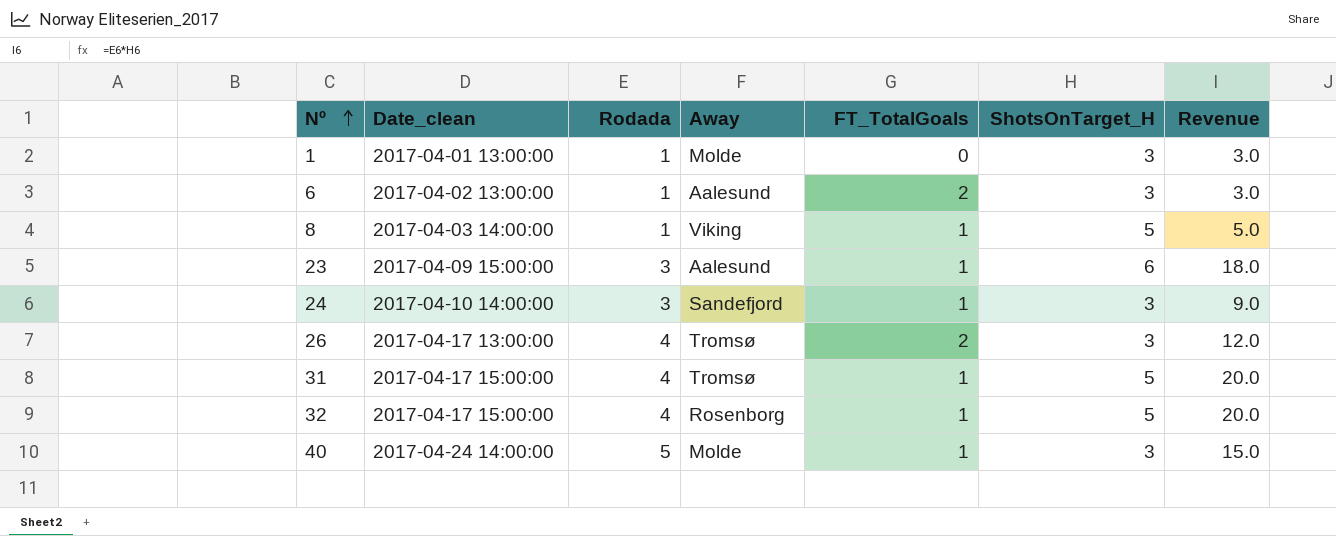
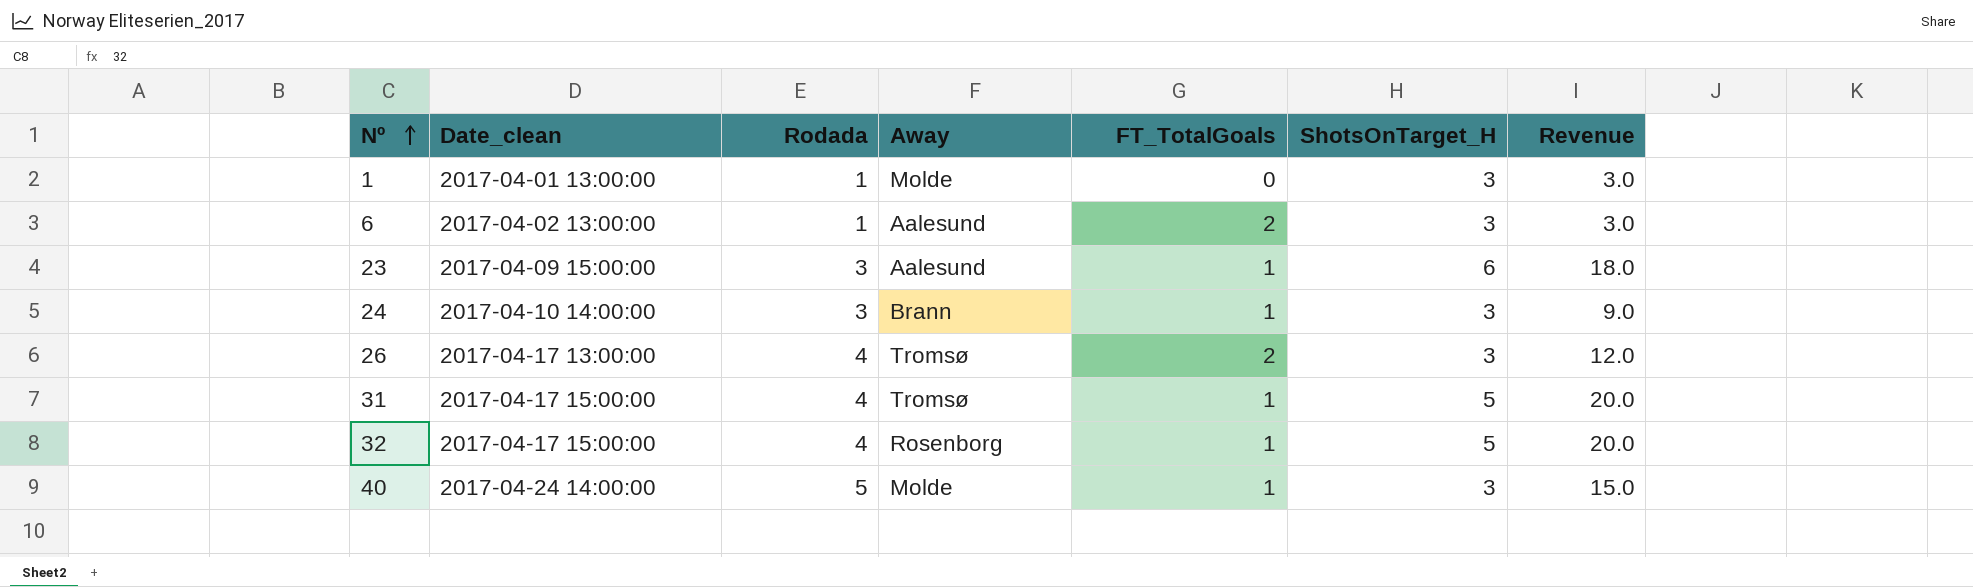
row 8: 2017-04-03 14:00:00 | 1 | Viking | 1 | 5 | 5.0 -> none
24 | Away: Sandefjord -> Brann

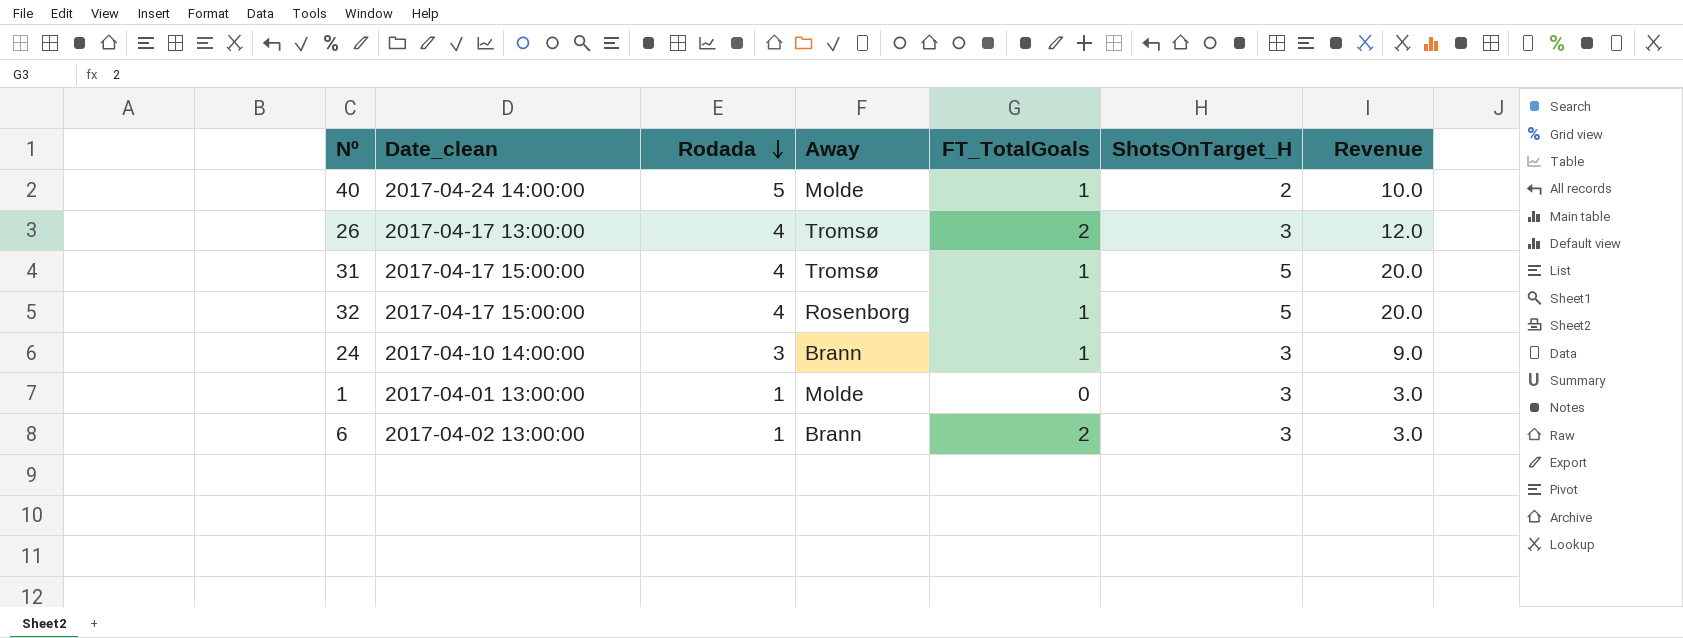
row order: Nº ascending -> Rodada descending
row 23: 2017-04-09 15:00:00 | 3 | Aalesund | 1 | 6 | 18.0 -> none
40 | ShotsOnTarget_H: 3 -> 2
40 | Revenue: 15.0 -> 10.0
6 | Away: Aalesund -> Brann

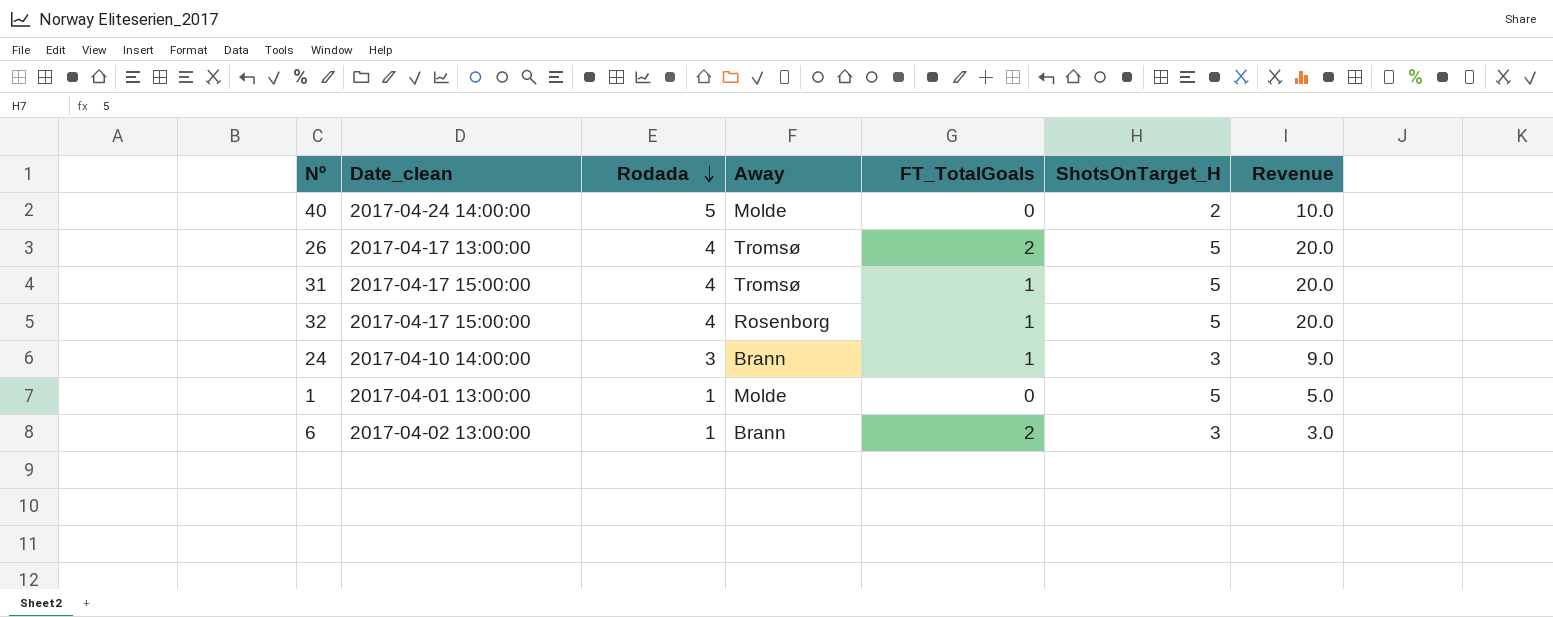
40 | FT_TotalGoals: 1 -> 0
26 | ShotsOnTarget_H: 3 -> 5
26 | Revenue: 12.0 -> 20.0
1 | ShotsOnTarget_H: 3 -> 5
1 | Revenue: 3.0 -> 5.0

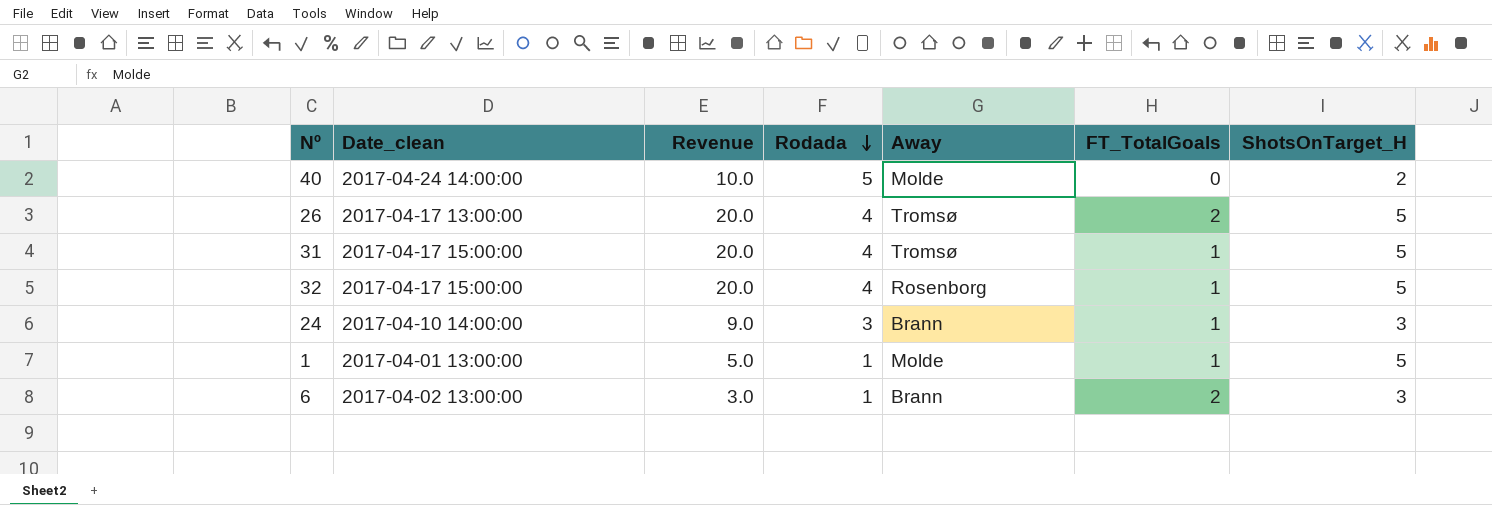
column Revenue | position: 7 -> 3
1 | FT_TotalGoals: 0 -> 1

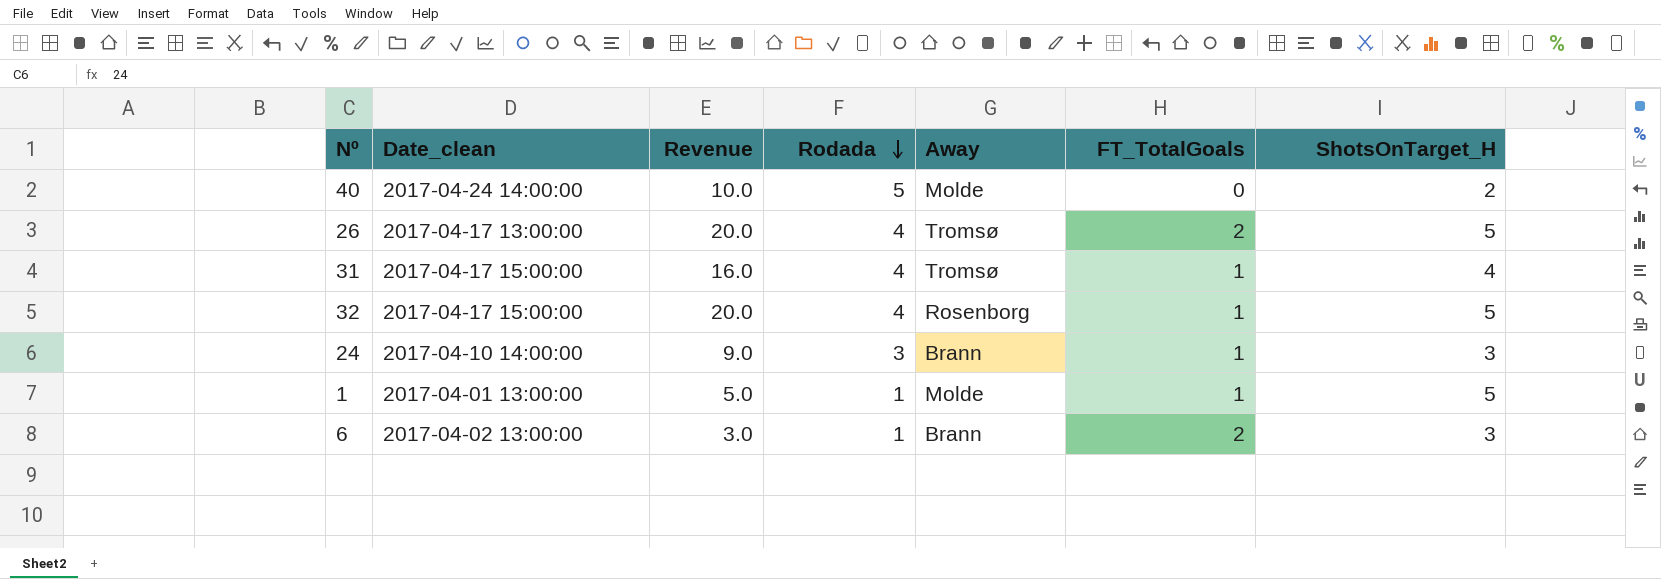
31 | Revenue: 20.0 -> 16.0
31 | ShotsOnTarget_H: 5 -> 4

